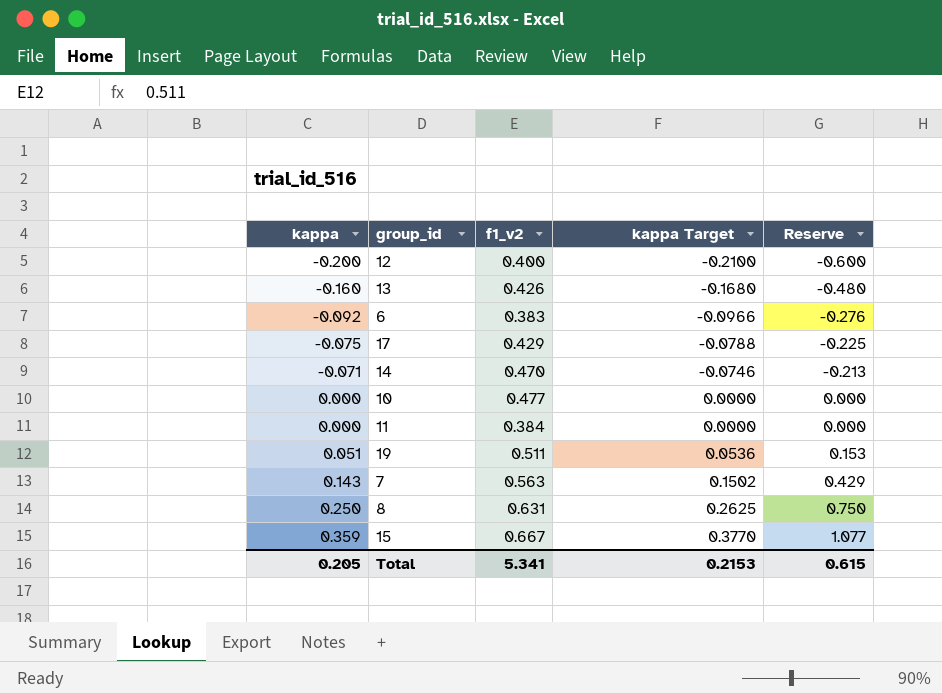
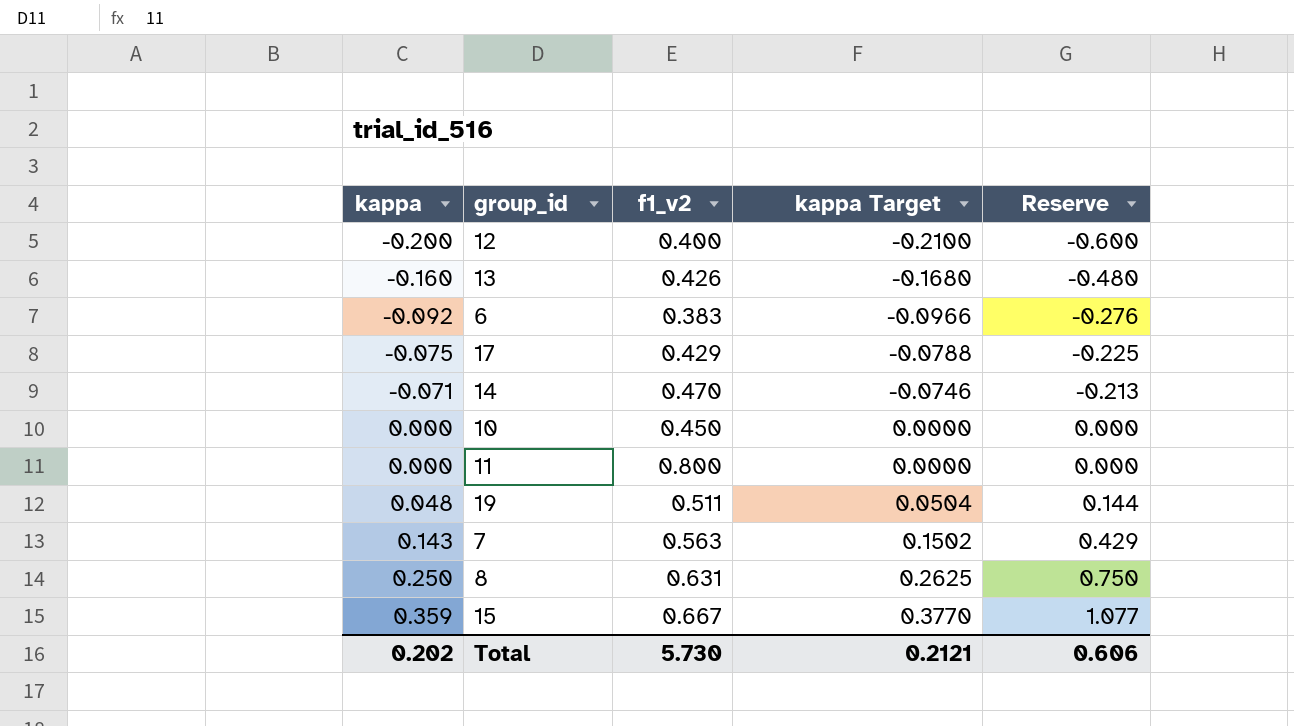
10 | f1_v2: 0.477 -> 0.450
11 | f1_v2: 0.384 -> 0.800
19 | kappa: 0.051 -> 0.048
19 | kappa Target: 0.0536 -> 0.0504
19 | Reserve: 0.153 -> 0.144
Total | kappa: 0.205 -> 0.202
Total | f1_v2: 5.341 -> 5.730
Total | kappa Target: 0.2153 -> 0.2121
Total | Reserve: 0.615 -> 0.606

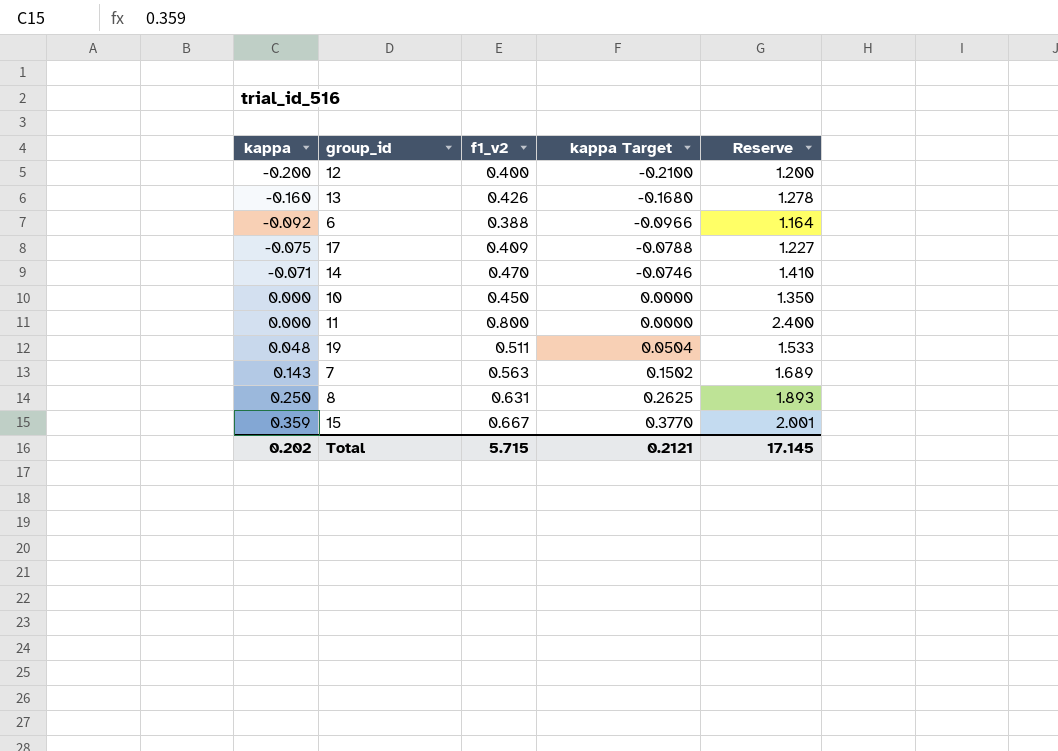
column Reserve | formula: [kappa] * 3 -> [f1_v2] * 3
6 | f1_v2: 0.383 -> 0.388
17 | f1_v2: 0.429 -> 0.409
Total | f1_v2: 5.730 -> 5.715
Total | Reserve: 0.606 -> 17.145

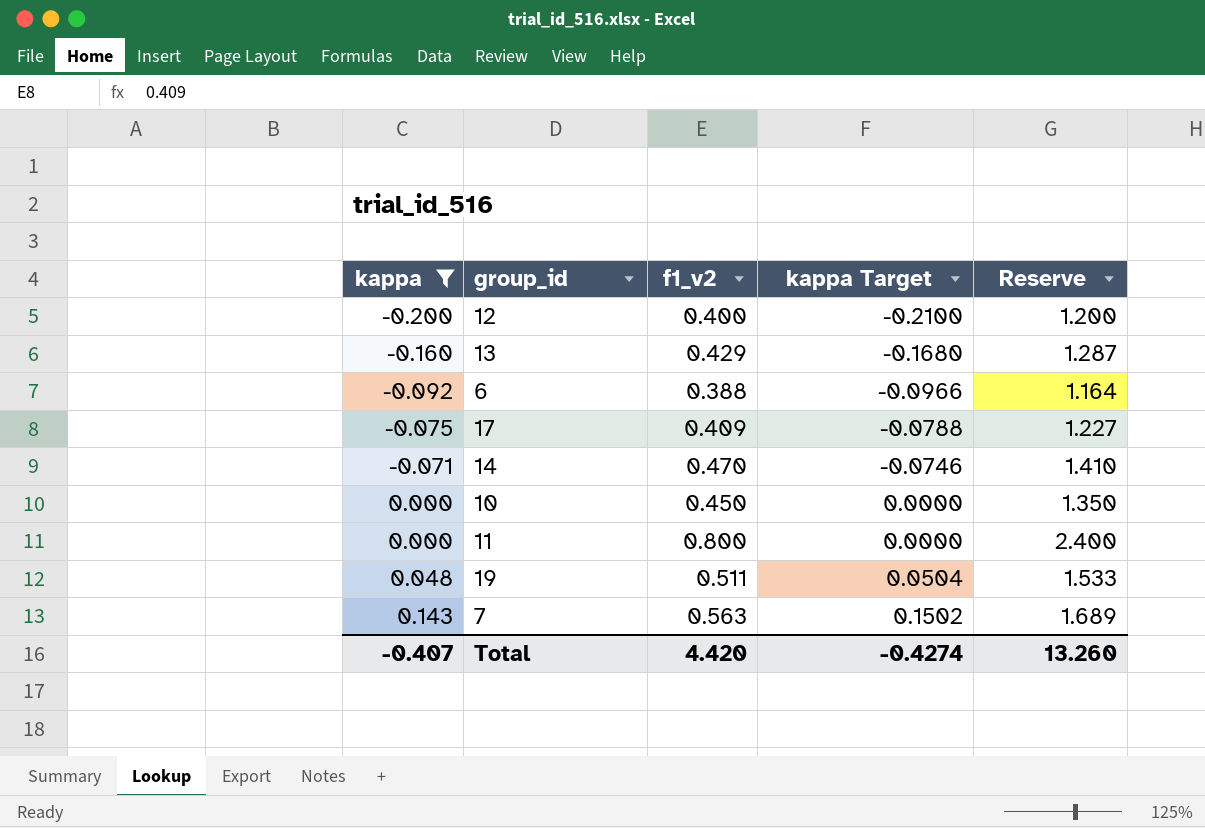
filter: none -> kappa <= 0.143
13 | f1_v2: 0.426 -> 0.429
13 | Reserve: 1.278 -> 1.287
Total | kappa: 0.202 -> -0.407
Total | f1_v2: 5.715 -> 4.420
Total | kappa Target: 0.2121 -> -0.4274
Total | Reserve: 17.145 -> 13.260

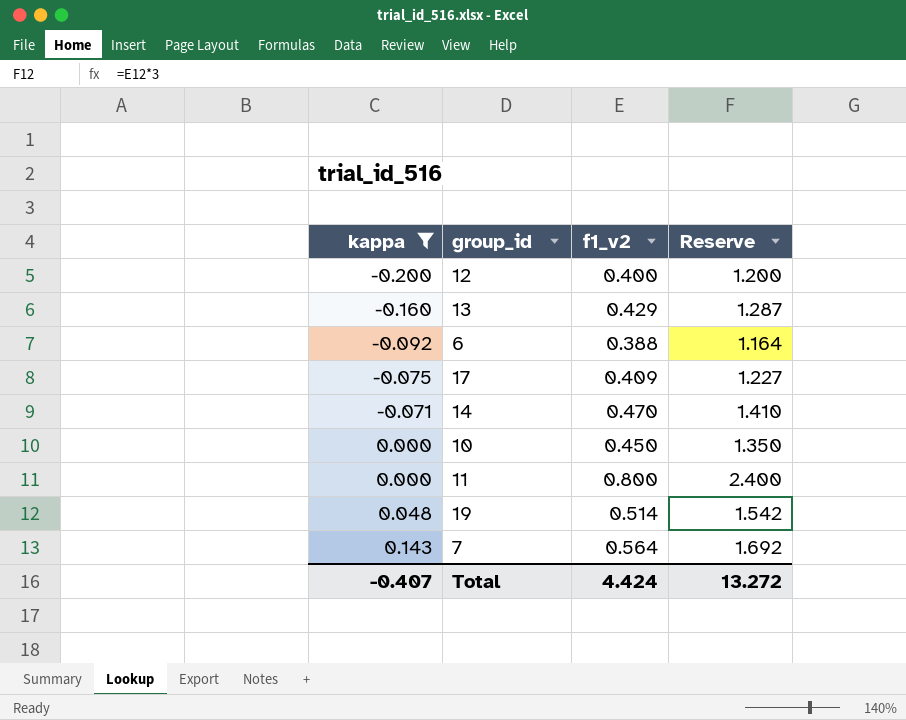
column kappa Target | formula: [kappa] * 1.05 -> none
19 | f1_v2: 0.511 -> 0.514
19 | Reserve: 1.533 -> 1.542
7 | f1_v2: 0.563 -> 0.564
7 | Reserve: 1.689 -> 1.692
Total | f1_v2: 4.420 -> 4.424
Total | Reserve: 13.260 -> 13.272

